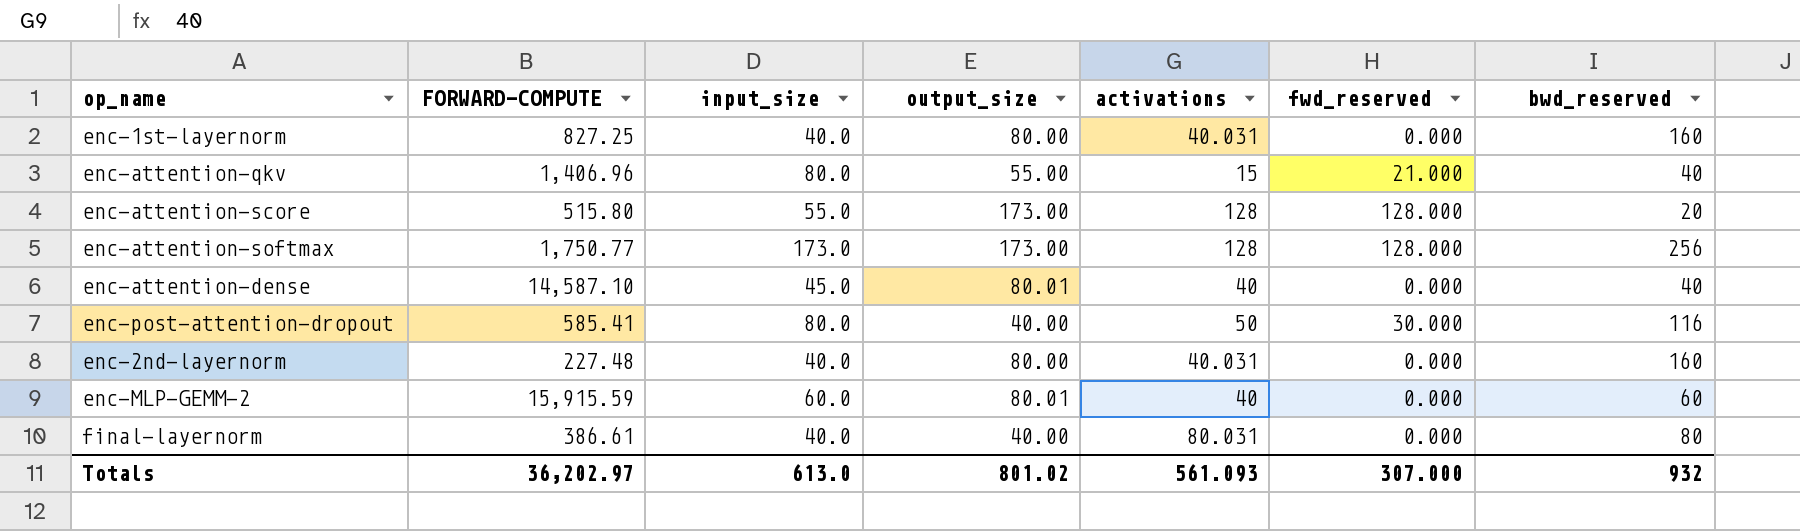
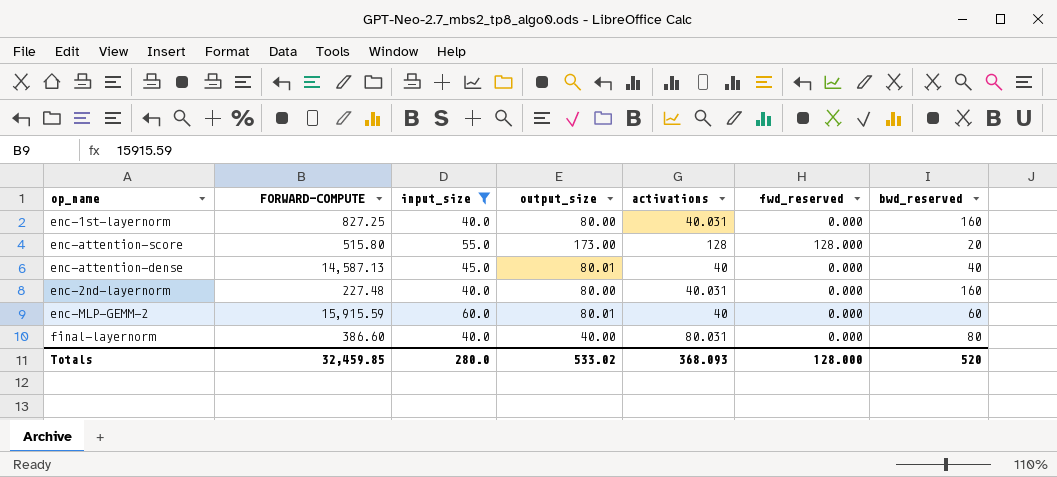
filter: none -> input_size <= 60.0
enc-attention-dense | FORWARD-COMPUTE: 14,587.10 -> 14,587.13
final-layernorm | FORWARD-COMPUTE: 386.61 -> 386.60
Totals | FORWARD-COMPUTE: 36,202.97 -> 32,459.85
Totals | input_size: 613.0 -> 280.0
Totals | output_size: 801.02 -> 533.02
Totals | activations: 561.093 -> 368.093
Totals | fwd_reserved: 307.000 -> 128.000
Totals | bwd_reserved: 932 -> 520

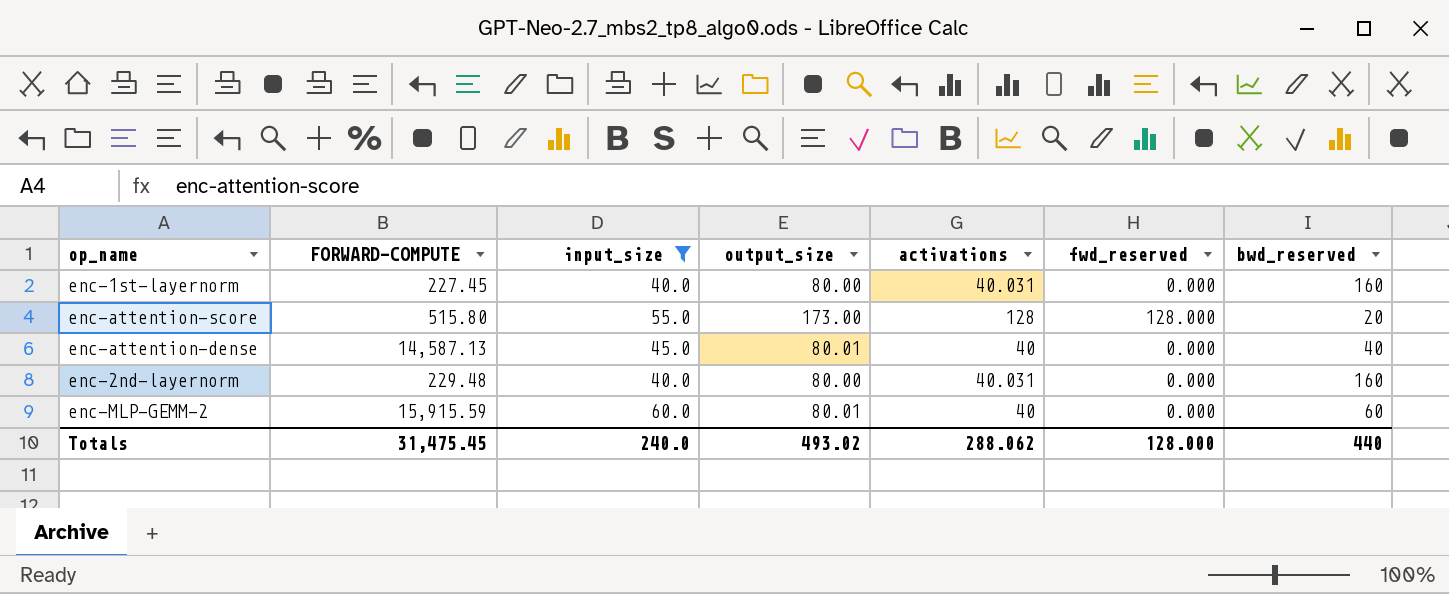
row final-layernorm: 386.60 | 40.0 | 40.00 | 80.031 | 0.000 | 80 -> none
enc-1st-layernorm | FORWARD-COMPUTE: 827.25 -> 227.45
enc-2nd-layernorm | FORWARD-COMPUTE: 227.48 -> 229.48
Totals | FORWARD-COMPUTE: 32,459.85 -> 31,475.45
Totals | input_size: 280.0 -> 240.0
Totals | output_size: 533.02 -> 493.02
Totals | activations: 368.093 -> 288.062
Totals | bwd_reserved: 520 -> 440

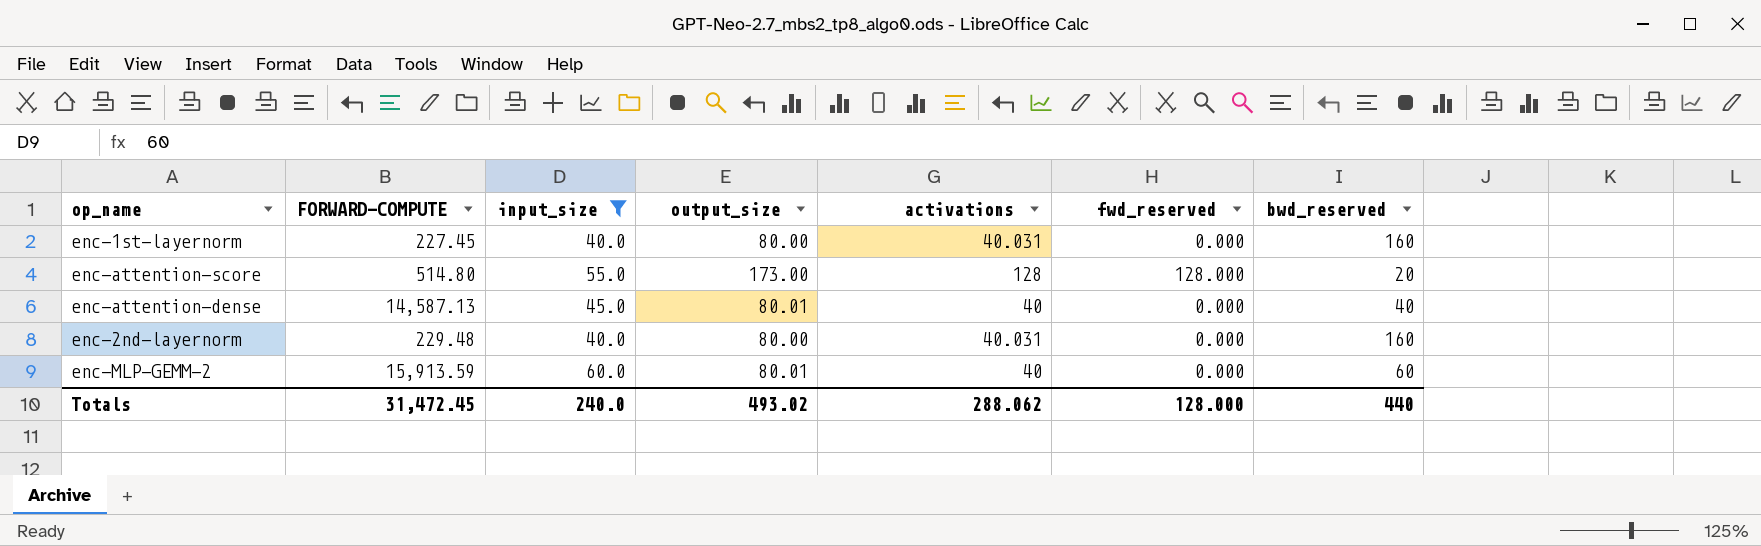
enc-attention-score | FORWARD-COMPUTE: 515.80 -> 514.80
enc-MLP-GEMM-2 | FORWARD-COMPUTE: 15,915.59 -> 15,913.59
Totals | FORWARD-COMPUTE: 31,475.45 -> 31,472.45

